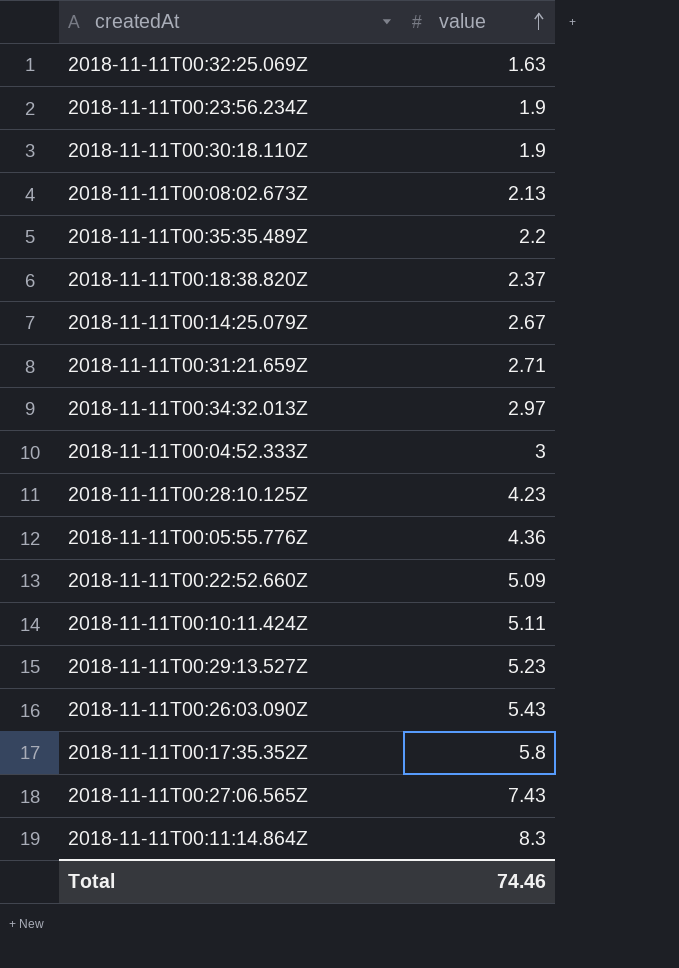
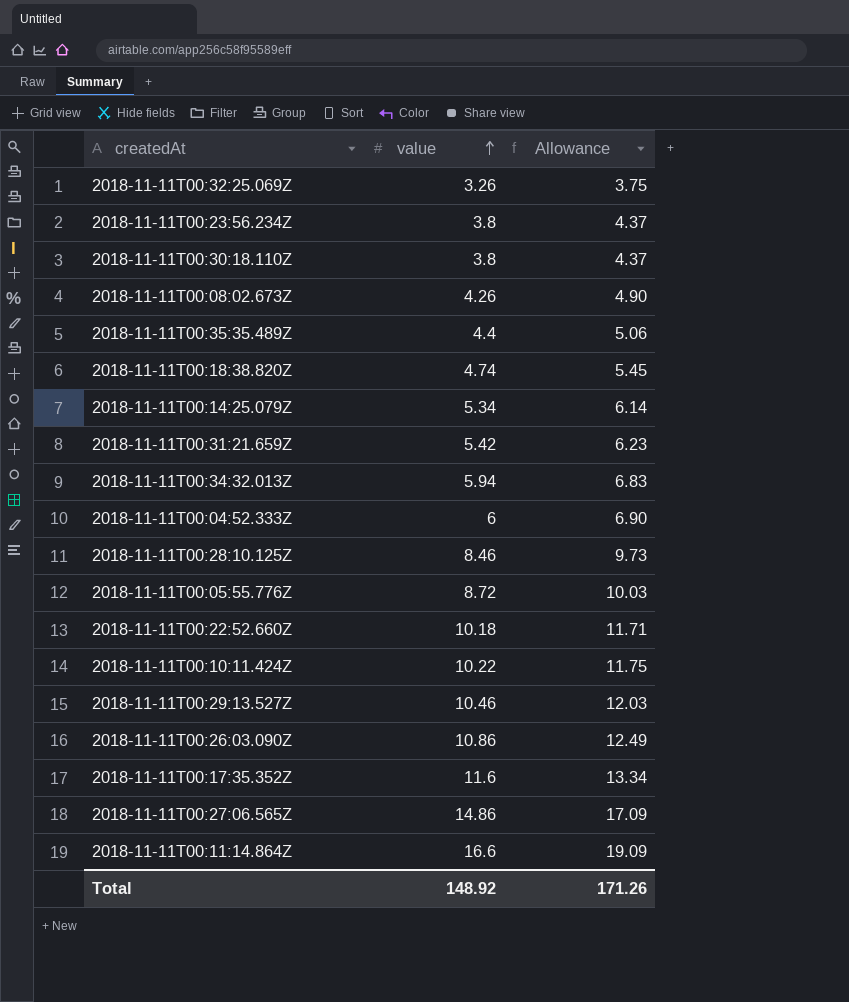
column Allowance | formula: none -> [value] * 1.15
2018-11-11T00:32:25.069Z | value: 1.63 -> 3.26
2018-11-11T00:23:56.234Z | value: 1.9 -> 3.8
2018-11-11T00:30:18.110Z | value: 1.9 -> 3.8
2018-11-11T00:08:02.673Z | value: 2.13 -> 4.26
2018-11-11T00:35:35.489Z | value: 2.2 -> 4.4
2018-11-11T00:18:38.820Z | value: 2.37 -> 4.74
2018-11-11T00:14:25.079Z | value: 2.67 -> 5.34
2018-11-11T00:31:21.659Z | value: 2.71 -> 5.42
2018-11-11T00:34:32.013Z | value: 2.97 -> 5.94
2018-11-11T00:04:52.333Z | value: 3 -> 6
2018-11-11T00:28:10.125Z | value: 4.23 -> 8.46
2018-11-11T00:05:55.776Z | value: 4.36 -> 8.72
2018-11-11T00:22:52.660Z | value: 5.09 -> 10.18
2018-11-11T00:10:11.424Z | value: 5.11 -> 10.22
2018-11-11T00:29:13.527Z | value: 5.23 -> 10.46
2018-11-11T00:26:03.090Z | value: 5.43 -> 10.86
2018-11-11T00:17:35.352Z | value: 5.8 -> 11.6
2018-11-11T00:27:06.565Z | value: 7.43 -> 14.86
2018-11-11T00:11:14.864Z | value: 8.3 -> 16.6
Total | value: 74.46 -> 148.92

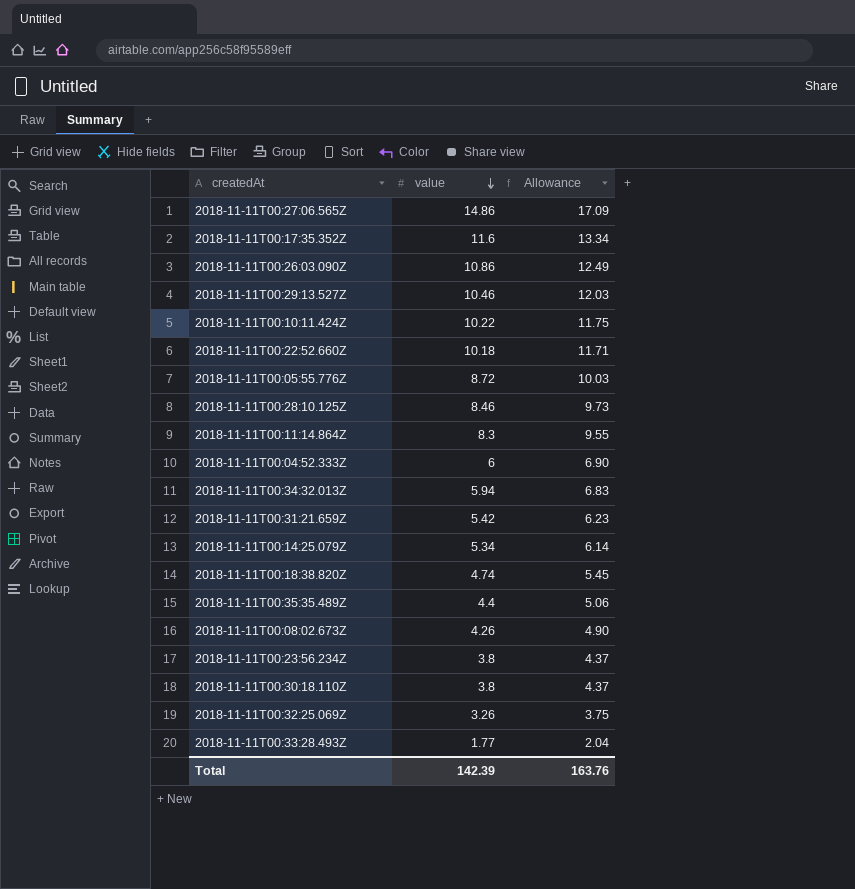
row order: value ascending -> value descending
2018-11-11T00:11:14.864Z | value: 16.6 -> 8.3
2018-11-11T00:11:14.864Z | Allowance: 19.09 -> 9.55
row 2018-11-11T00:33:28.493Z: none -> 1.77 | 2.04
Total | value: 148.92 -> 142.39
Total | Allowance: 171.26 -> 163.76

